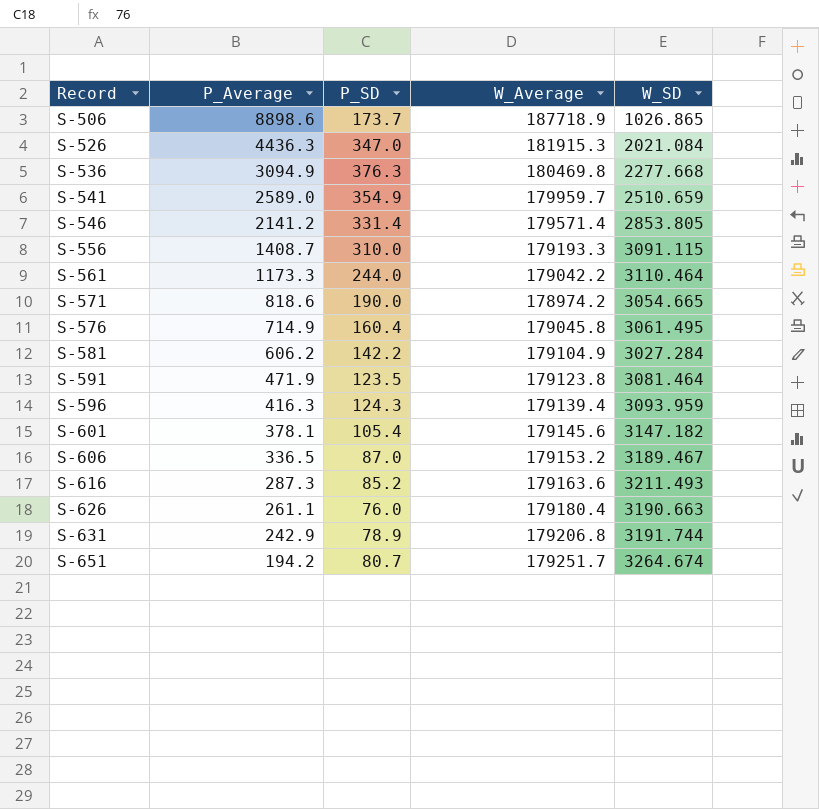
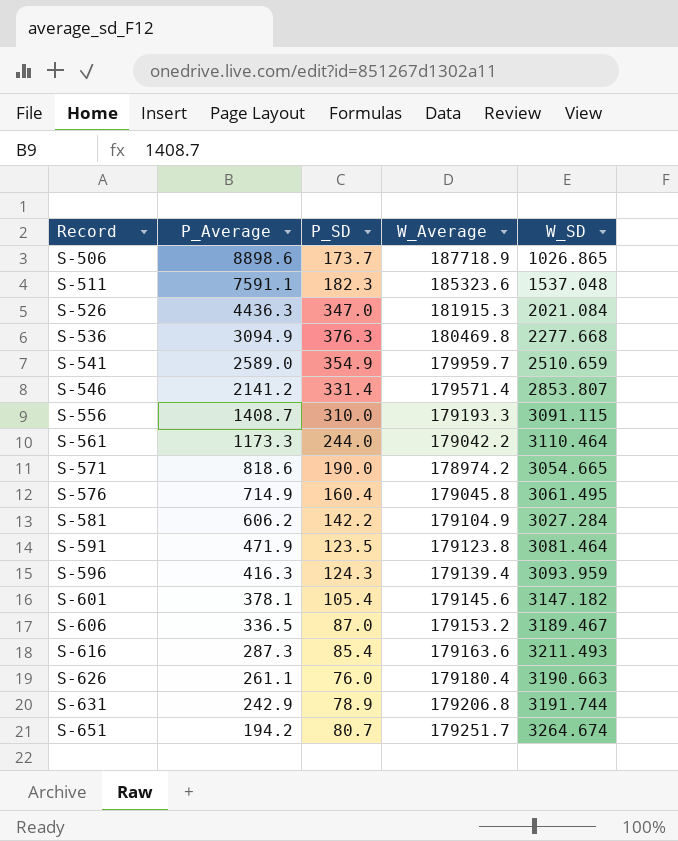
row S-511: none -> 7591.1 | 182.3 | 185323.6 | 1537.048
S-546 | W_SD: 2853.805 -> 2853.807
S-616 | P_SD: 85.2 -> 85.4

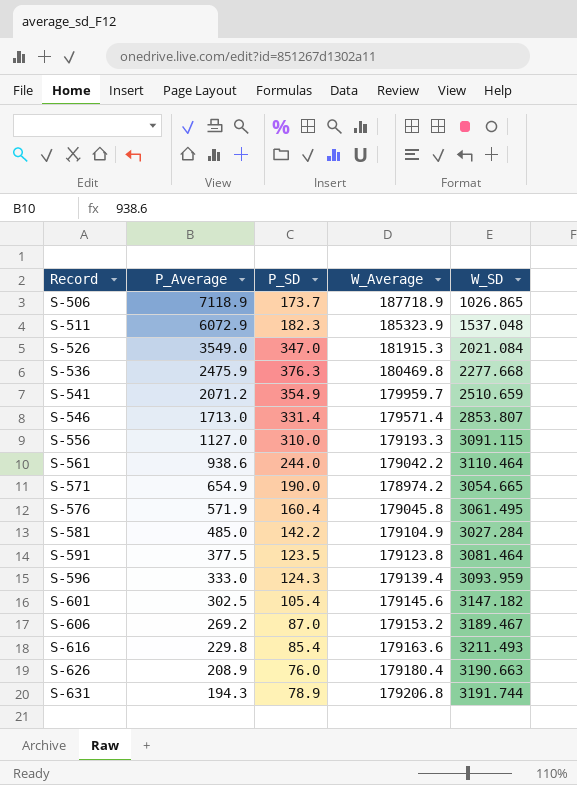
row S-651: 194.2 | 80.7 | 179251.7 | 3264.674 -> none
S-506 | P_Average: 8898.6 -> 7118.9
S-511 | P_Average: 7591.1 -> 6072.9
S-511 | W_Average: 185323.6 -> 185323.9
S-526 | P_Average: 4436.3 -> 3549.0
S-536 | P_Average: 3094.9 -> 2475.9
S-541 | P_Average: 2589.0 -> 2071.2
S-546 | P_Average: 2141.2 -> 1713.0
S-556 | P_Average: 1408.7 -> 1127.0
S-561 | P_Average: 1173.3 -> 938.6
S-571 | P_Average: 818.6 -> 654.9
S-576 | P_Average: 714.9 -> 571.9
S-581 | P_Average: 606.2 -> 485.0
S-591 | P_Average: 471.9 -> 377.5
S-596 | P_Average: 416.3 -> 333.0
S-601 | P_Average: 378.1 -> 302.5
S-606 | P_Average: 336.5 -> 269.2
S-616 | P_Average: 287.3 -> 229.8
S-626 | P_Average: 261.1 -> 208.9
S-631 | P_Average: 242.9 -> 194.3

